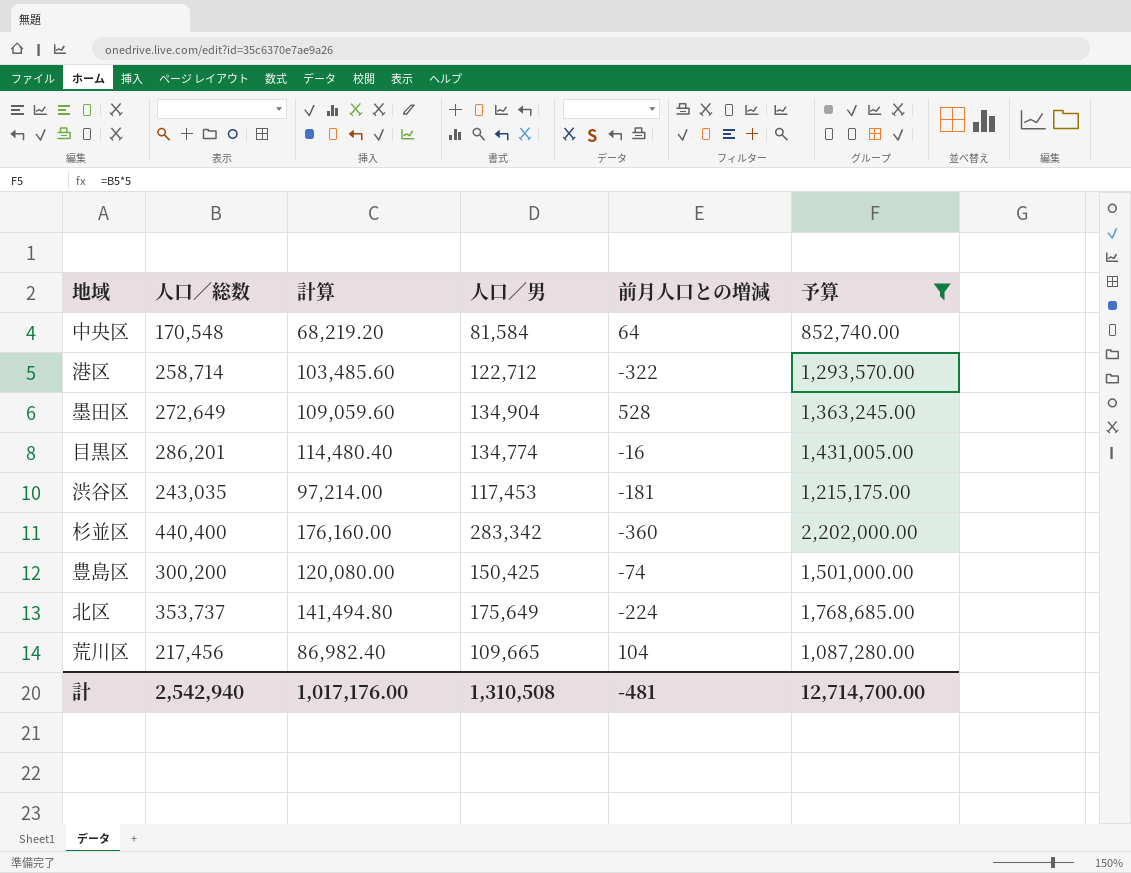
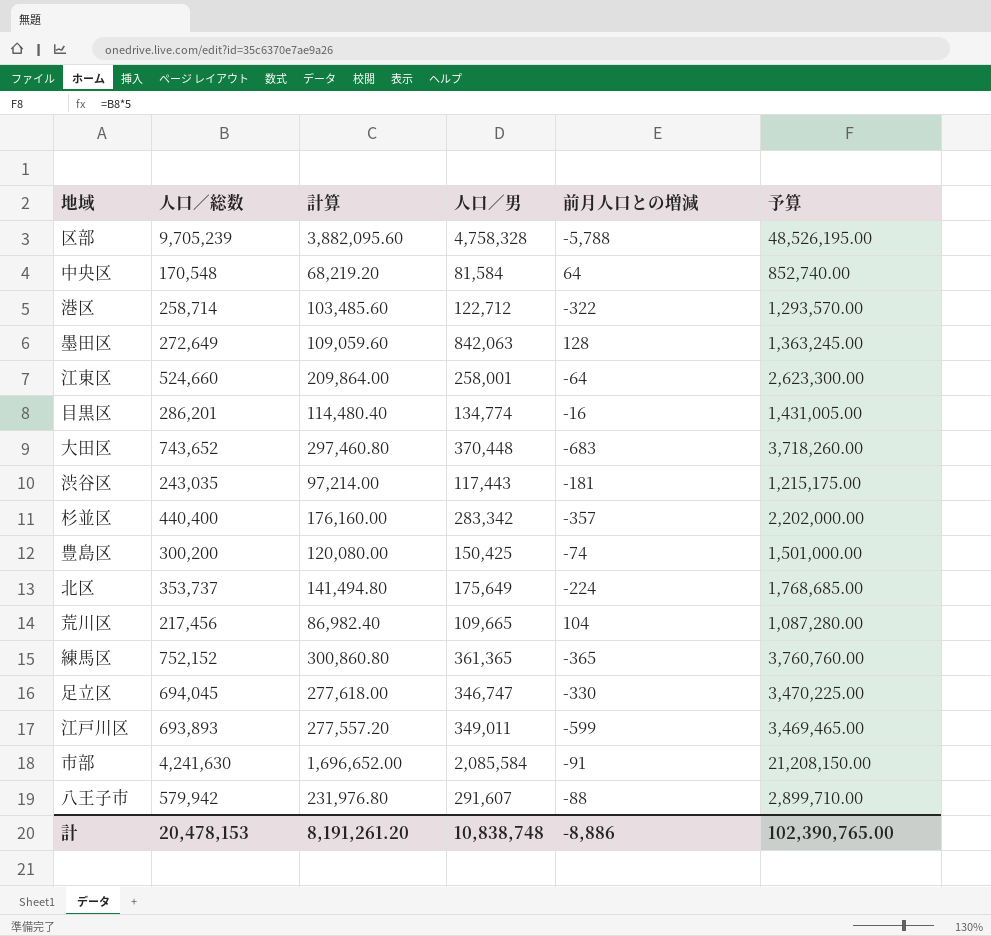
filter: 予算 <= 2,202,000.00 -> none
墨田区 | 人口／男: 134,904 -> 842,063
墨田区 | 前月人口との増減: 528 -> 128
渋谷区 | 人口／男: 117,453 -> 117,443
杉並区 | 前月人口との増減: -360 -> -357
計 | 人口／総数: 2,542,940 -> 20,478,153
計 | 計算: 1,017,176.00 -> 8,191,261.20
計 | 人口／男: 1,310,508 -> 10,838,748
計 | 前月人口との増減: -481 -> -8,886
計 | 予算: 12,714,700.00 -> 102,390,765.00

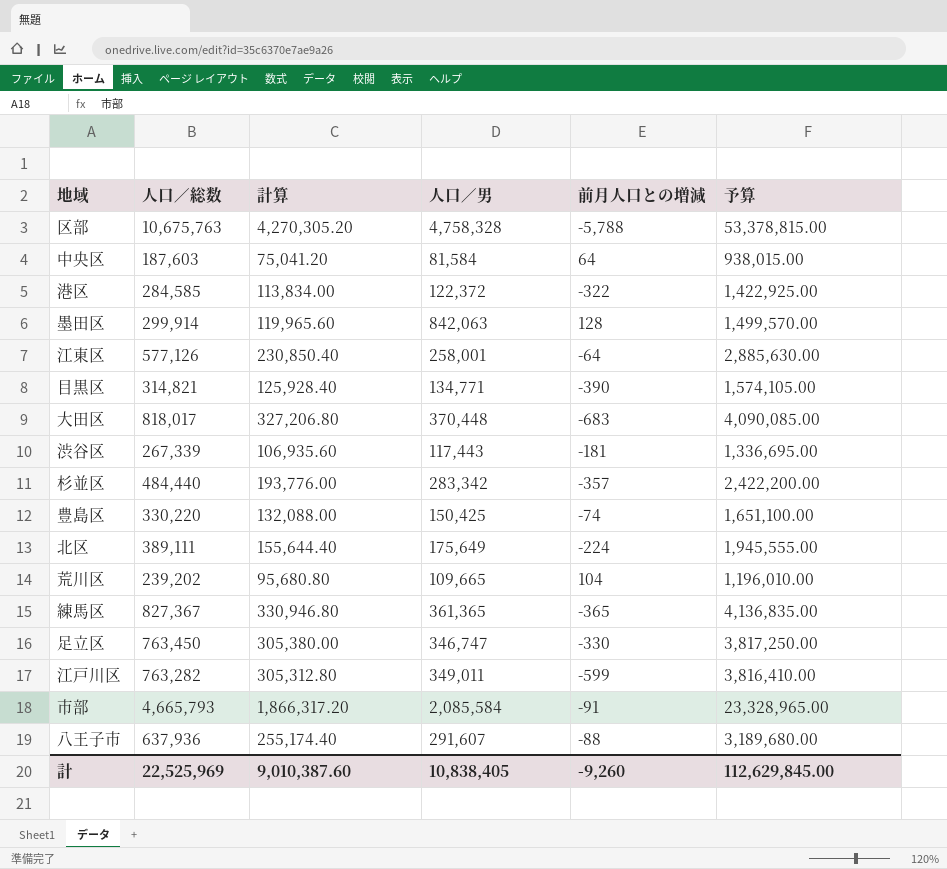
区部 | 人口／総数: 9,705,239 -> 10,675,763
区部 | 計算: 3,882,095.60 -> 4,270,305.20
区部 | 予算: 48,526,195.00 -> 53,378,815.00
中央区 | 人口／総数: 170,548 -> 187,603
中央区 | 計算: 68,219.20 -> 75,041.20
中央区 | 予算: 852,740.00 -> 938,015.00
港区 | 人口／総数: 258,714 -> 284,585
港区 | 計算: 103,485.60 -> 113,834.00
港区 | 人口／男: 122,712 -> 122,372
港区 | 予算: 1,293,570.00 -> 1,422,925.00
墨田区 | 人口／総数: 272,649 -> 299,914
墨田区 | 計算: 109,059.60 -> 119,965.60
墨田区 | 予算: 1,363,245.00 -> 1,499,570.00
江東区 | 人口／総数: 524,660 -> 577,126
江東区 | 計算: 209,864.00 -> 230,850.40
江東区 | 予算: 2,623,300.00 -> 2,885,630.00
目黒区 | 人口／総数: 286,201 -> 314,821
目黒区 | 計算: 114,480.40 -> 125,928.40
目黒区 | 人口／男: 134,774 -> 134,771
目黒区 | 前月人口との増減: -16 -> -390
目黒区 | 予算: 1,431,005.00 -> 1,574,105.00
大田区 | 人口／総数: 743,652 -> 818,017
大田区 | 計算: 297,460.80 -> 327,206.80
大田区 | 予算: 3,718,260.00 -> 4,090,085.00
渋谷区 | 人口／総数: 243,035 -> 267,339
渋谷区 | 計算: 97,214.00 -> 106,935.60
渋谷区 | 予算: 1,215,175.00 -> 1,336,695.00
杉並区 | 人口／総数: 440,400 -> 484,440
杉並区 | 計算: 176,160.00 -> 193,776.00
杉並区 | 予算: 2,202,000.00 -> 2,422,200.00
豊島区 | 人口／総数: 300,200 -> 330,220
豊島区 | 計算: 120,080.00 -> 132,088.00
豊島区 | 予算: 1,501,000.00 -> 1,651,100.00
北区 | 人口／総数: 353,737 -> 389,111
北区 | 計算: 141,494.80 -> 155,644.40
北区 | 予算: 1,768,685.00 -> 1,945,555.00
荒川区 | 人口／総数: 217,456 -> 239,202
荒川区 | 計算: 86,982.40 -> 95,680.80
荒川区 | 予算: 1,087,280.00 -> 1,196,010.00
練馬区 | 人口／総数: 752,152 -> 827,367
練馬区 | 計算: 300,860.80 -> 330,946.80
練馬区 | 予算: 3,760,760.00 -> 4,136,835.00
足立区 | 人口／総数: 694,045 -> 763,450
足立区 | 計算: 277,618.00 -> 305,380.00
足立区 | 予算: 3,470,225.00 -> 3,817,250.00
江戸川区 | 人口／総数: 693,893 -> 763,282
江戸川区 | 計算: 277,557.20 -> 305,312.80
江戸川区 | 予算: 3,469,465.00 -> 3,816,410.00
市部 | 人口／総数: 4,241,630 -> 4,665,793
市部 | 計算: 1,696,652.00 -> 1,866,317.20
市部 | 予算: 21,208,150.00 -> 23,328,965.00
八王子市 | 人口／総数: 579,942 -> 637,936
八王子市 | 計算: 231,976.80 -> 255,174.40
八王子市 | 予算: 2,899,710.00 -> 3,189,680.00
計 | 人口／総数: 20,478,153 -> 22,525,969
計 | 計算: 8,191,261.20 -> 9,010,387.60
計 | 人口／男: 10,838,748 -> 10,838,405
計 | 前月人口との増減: -8,886 -> -9,260
計 | 予算: 102,390,765.00 -> 112,629,845.00

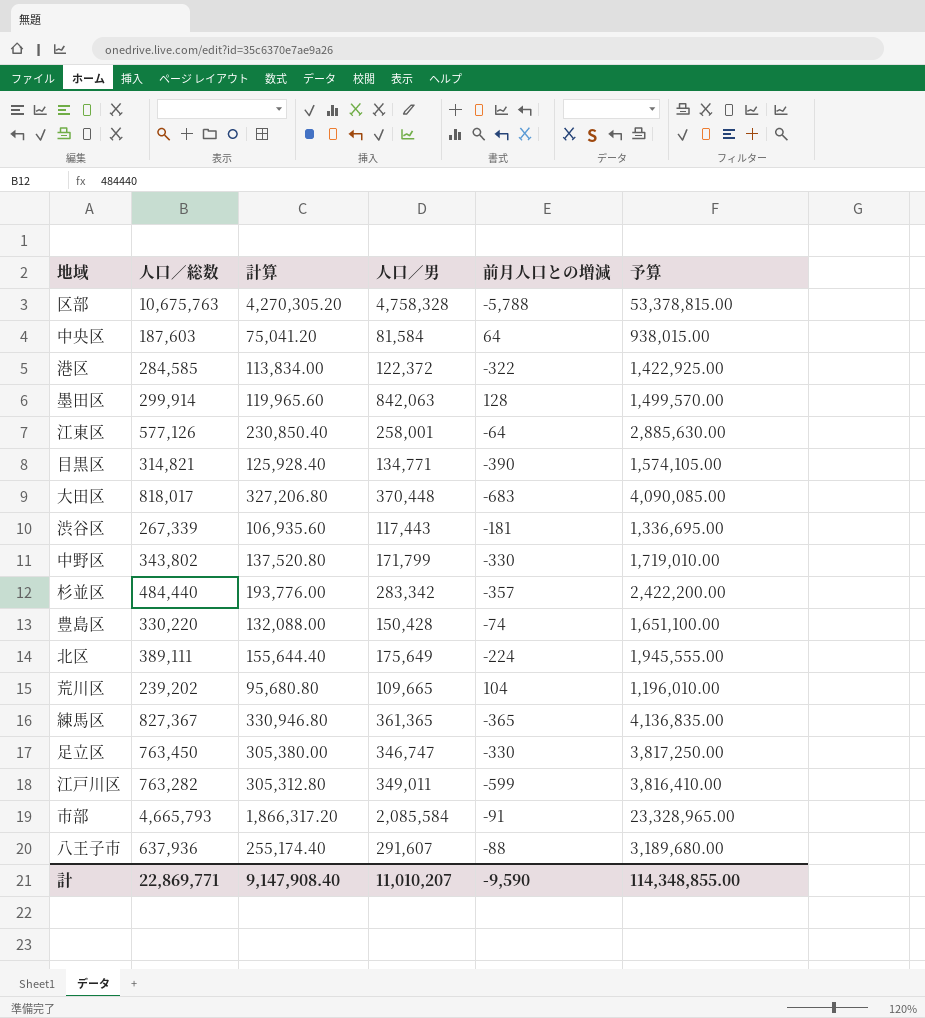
row 中野区: none -> 343,802 | 137,520.80 | 171,799 | -330 | 1,719,010.00
豊島区 | 人口／男: 150,425 -> 150,428
計 | 人口／総数: 22,525,969 -> 22,869,771
計 | 計算: 9,010,387.60 -> 9,147,908.40
計 | 人口／男: 10,838,405 -> 11,010,207
計 | 前月人口との増減: -9,260 -> -9,590
計 | 予算: 112,629,845.00 -> 114,348,855.00

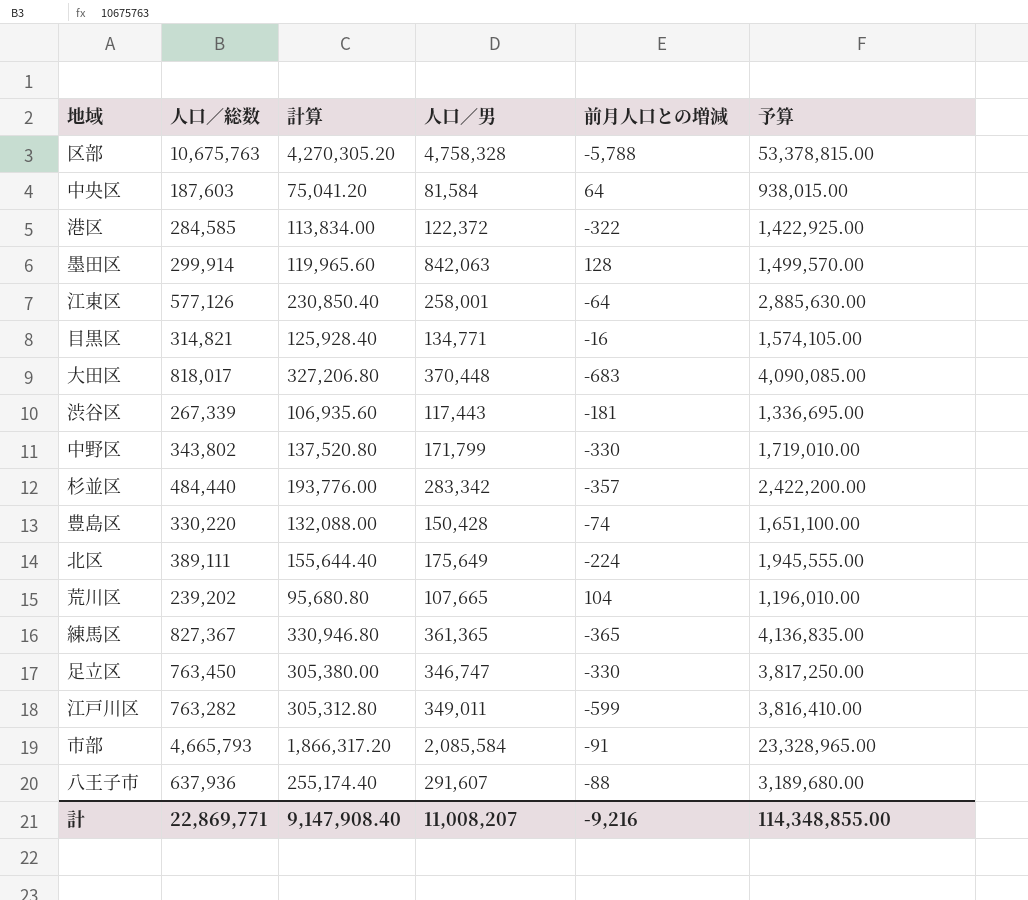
目黒区 | 前月人口との増減: -390 -> -16
荒川区 | 人口／男: 109,665 -> 107,665
計 | 人口／男: 11,010,207 -> 11,008,207
計 | 前月人口との増減: -9,590 -> -9,216

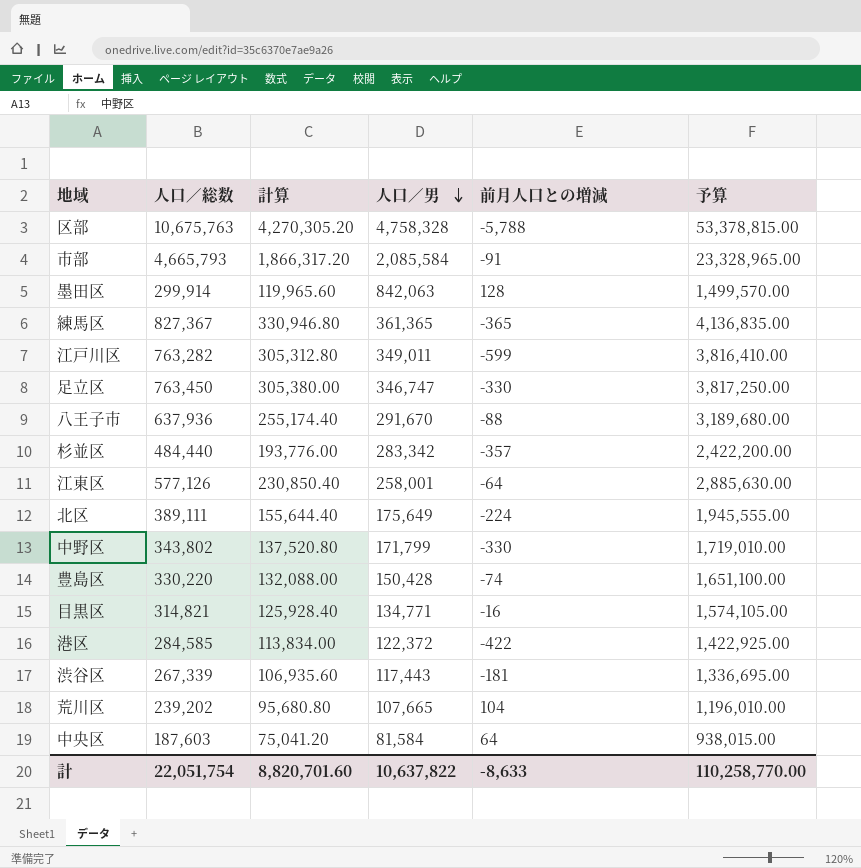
row order: none -> 人口／男 descending
row 大田区: 818,017 | 327,206.80 | 370,448 | -683 | 4,090,085.00 -> none
八王子市 | 人口／男: 291,607 -> 291,670
港区 | 前月人口との増減: -322 -> -422
計 | 人口／総数: 22,869,771 -> 22,051,754
計 | 計算: 9,147,908.40 -> 8,820,701.60
計 | 人口／男: 11,008,207 -> 10,637,822
計 | 前月人口との増減: -9,216 -> -8,633
計 | 予算: 114,348,855.00 -> 110,258,770.00

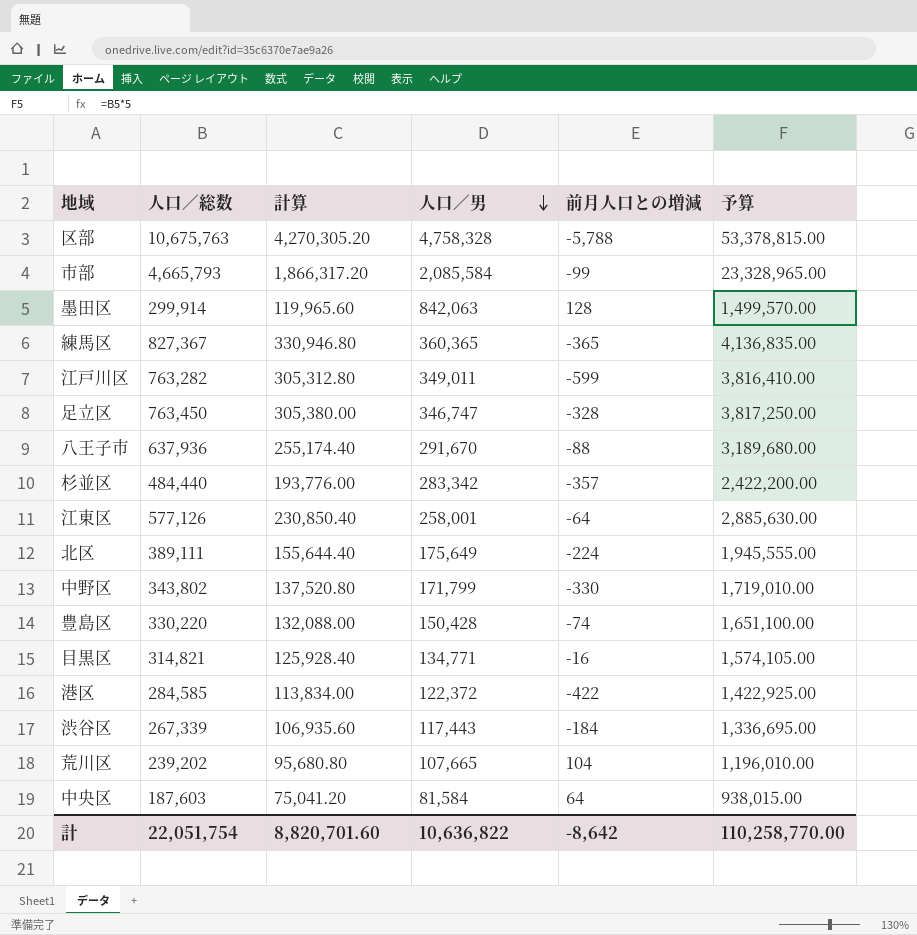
市部 | 前月人口との増減: -91 -> -99
練馬区 | 人口／男: 361,365 -> 360,365
足立区 | 前月人口との増減: -330 -> -328
渋谷区 | 前月人口との増減: -181 -> -184
計 | 人口／男: 10,637,822 -> 10,636,822
計 | 前月人口との増減: -8,633 -> -8,642

